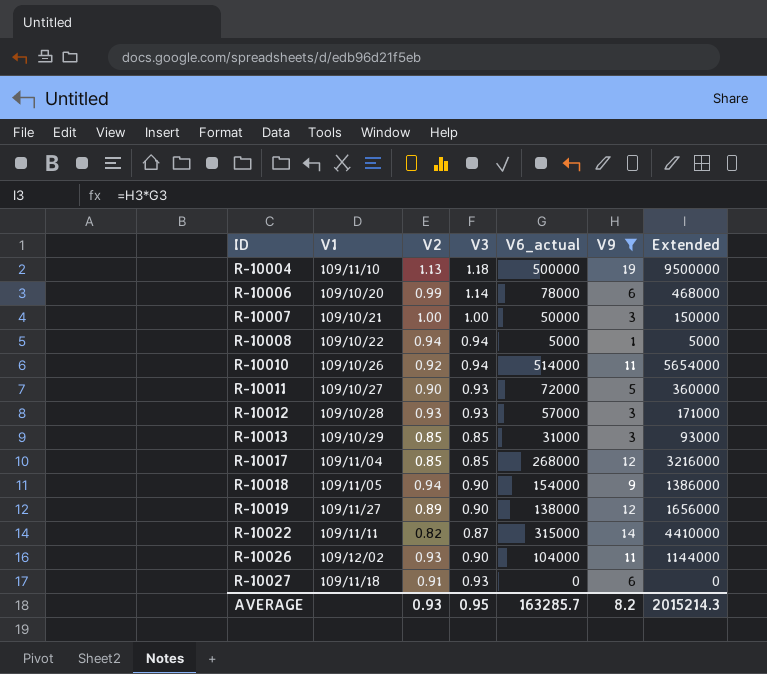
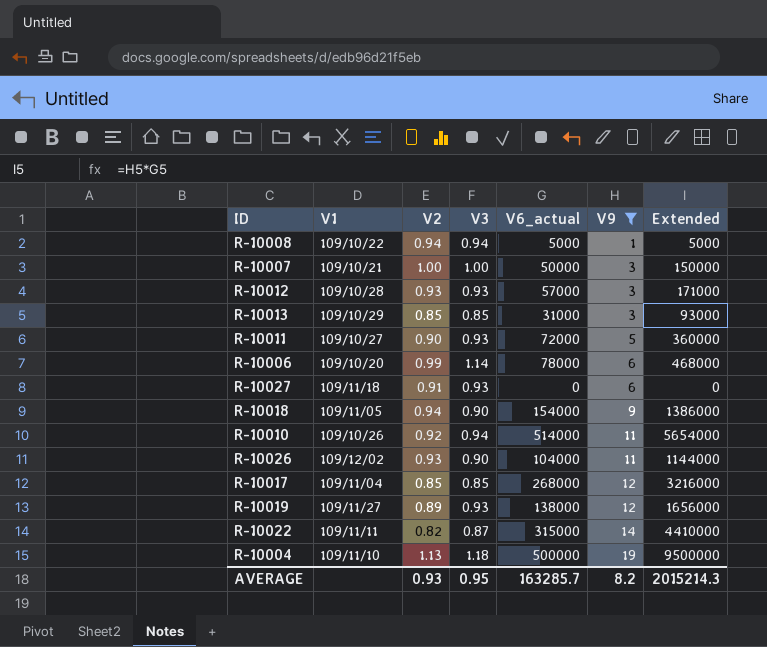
row order: ID ascending -> V9 ascending
R-10019 | V3: 0.90 -> 0.93

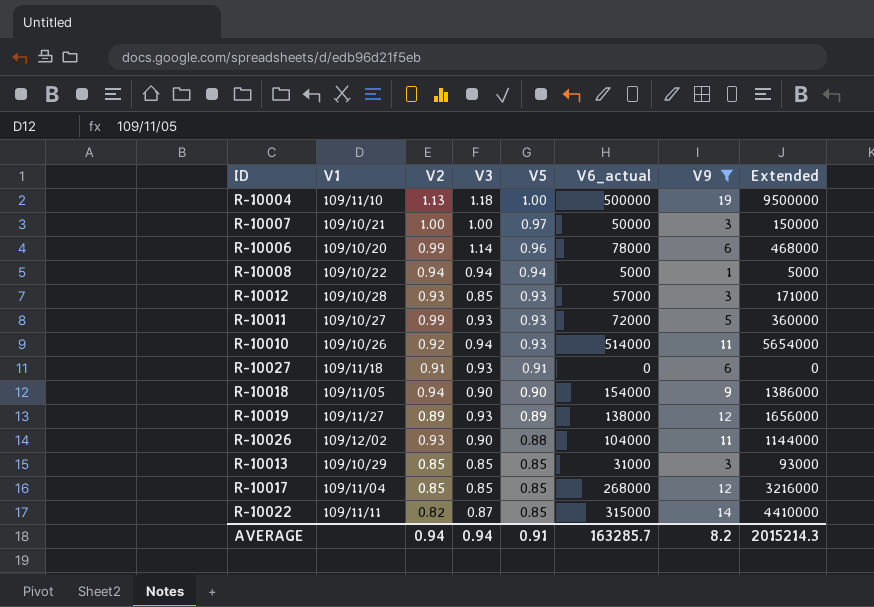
row order: V9 ascending -> V5 descending
column V5 | position: none -> 5
R-10012 | V3: 0.93 -> 0.85
R-10011 | V2: 0.90 -> 0.99
AVERAGE | V2: 0.93 -> 0.94
AVERAGE | V3: 0.95 -> 0.94

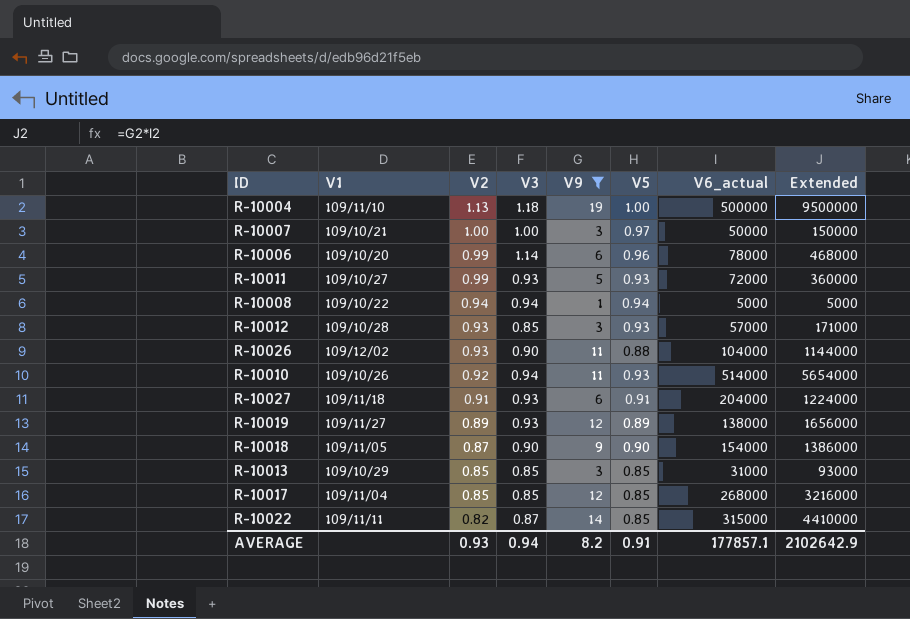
row order: V5 descending -> V2 descending
column V9 | position: 7 -> 5
R-10027 | V6_actual: 0 -> 204000
R-10027 | Extended: 0 -> 1224000
R-10018 | V2: 0.94 -> 0.87
AVERAGE | V2: 0.94 -> 0.93
AVERAGE | V6_actual: 163285.7 -> 177857.1
AVERAGE | Extended: 2015214.3 -> 2102642.9

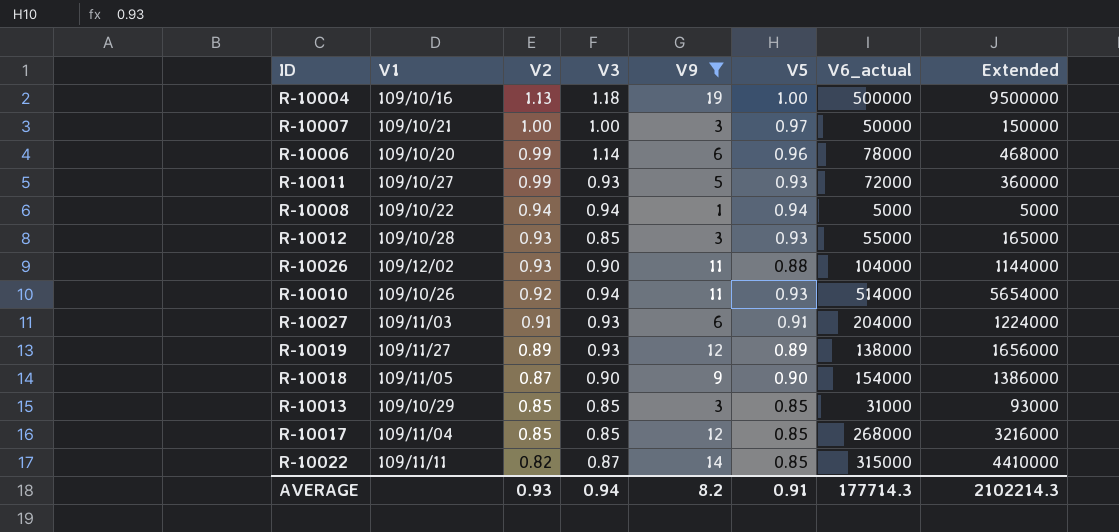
R-10004 | V1: 109/11/10 -> 109/10/16
R-10012 | V6_actual: 57000 -> 55000
R-10012 | Extended: 171000 -> 165000
R-10027 | V1: 109/11/18 -> 109/11/03
AVERAGE | V6_actual: 177857.1 -> 177714.3
AVERAGE | Extended: 2102642.9 -> 2102214.3

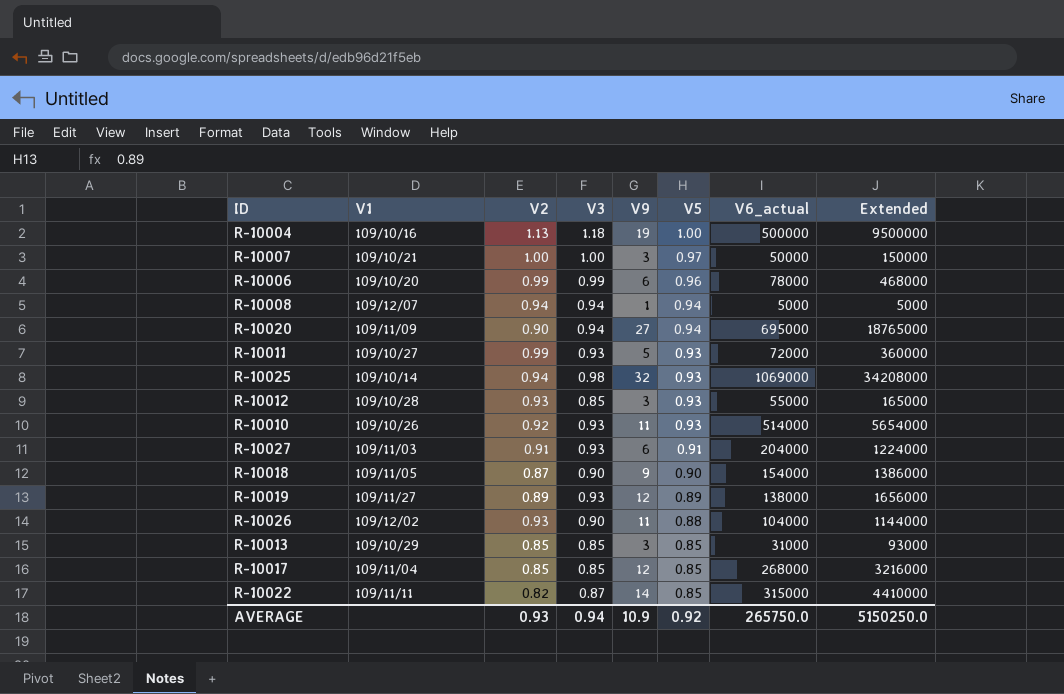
filter: V9 <= 19 -> none
row order: V2 descending -> V5 descending
R-10006 | V3: 1.14 -> 0.99
R-10008 | V1: 109/10/22 -> 109/12/07
R-10010 | V3: 0.94 -> 0.93
AVERAGE | V9: 8.2 -> 10.9
AVERAGE | V5: 0.91 -> 0.92
AVERAGE | V6_actual: 177714.3 -> 265750.0
AVERAGE | Extended: 2102214.3 -> 5150250.0

